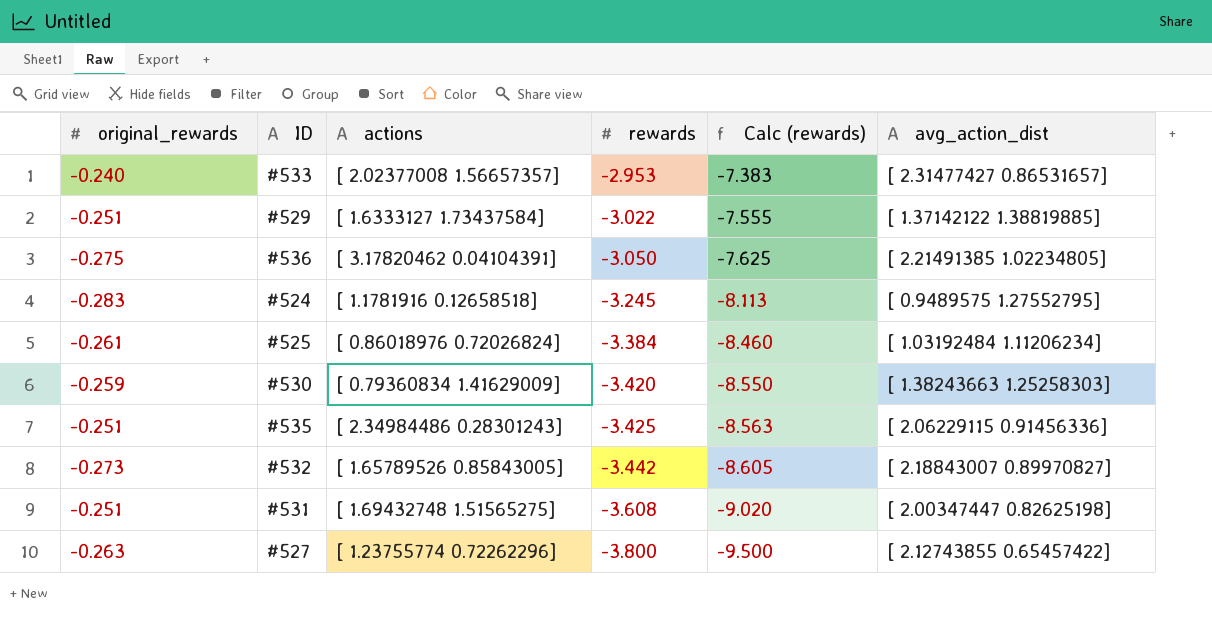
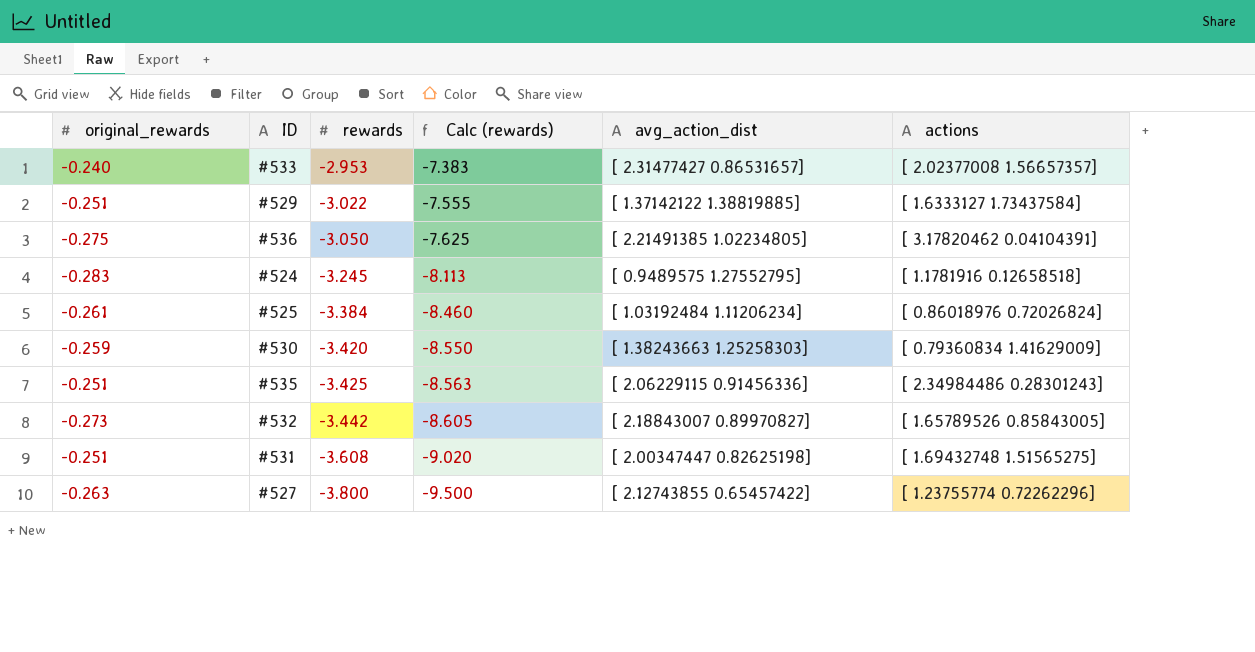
column actions | position: 3 -> 6

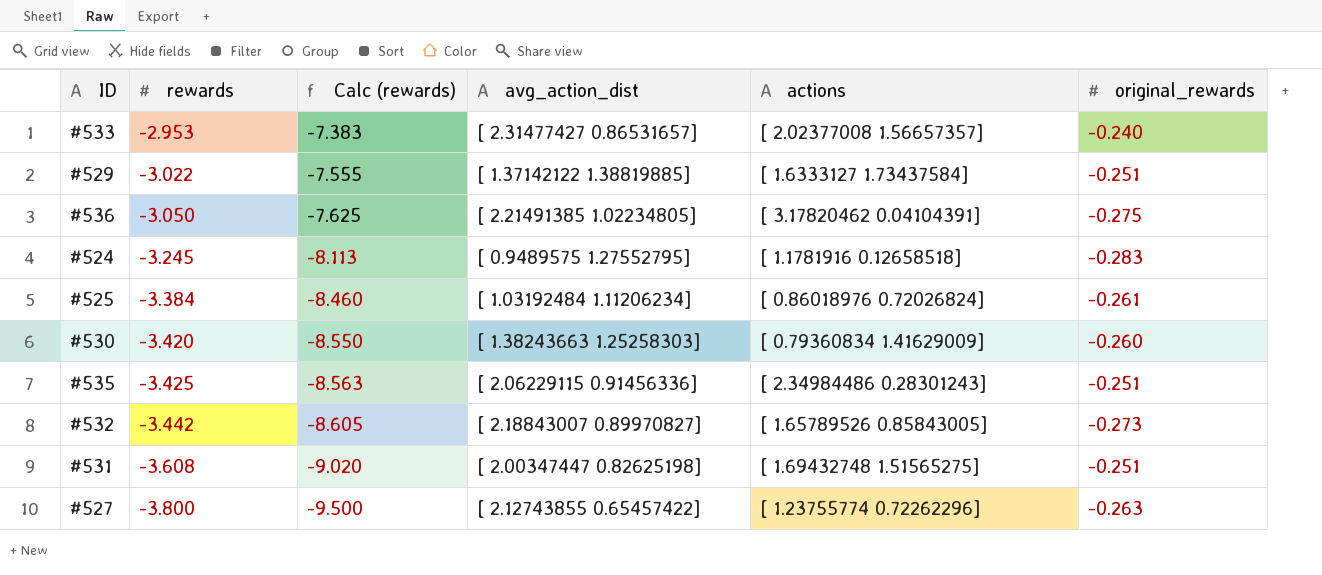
column original_rewards | position: 1 -> 6
#530 | original_rewards: -0.259 -> -0.260

